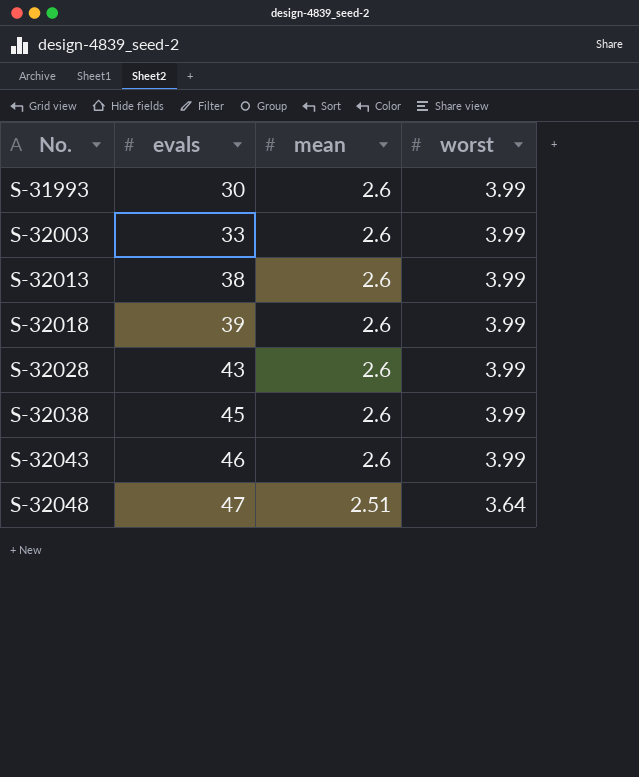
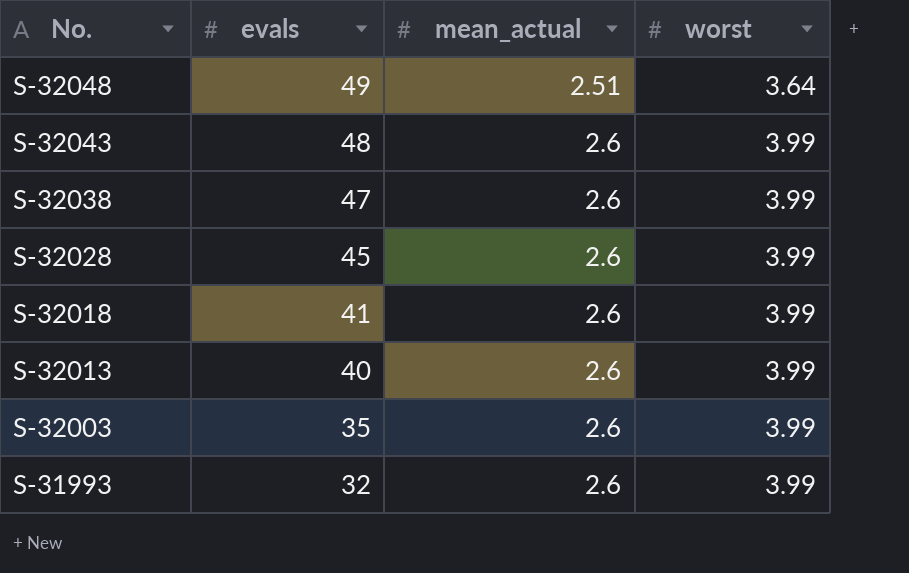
row order: No. ascending -> No. descending
column name: mean -> mean_actual
S-32048 | evals: 47 -> 49
S-32043 | evals: 46 -> 48
S-32038 | evals: 45 -> 47
S-32028 | evals: 43 -> 45
S-32018 | evals: 39 -> 41
S-32013 | evals: 38 -> 40
S-32003 | evals: 33 -> 35
S-31993 | evals: 30 -> 32

